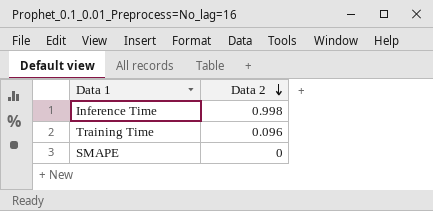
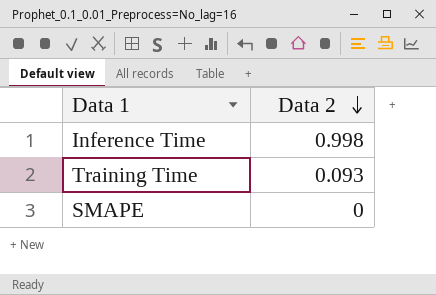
Training Time | Data 2: 0.096 -> 0.093

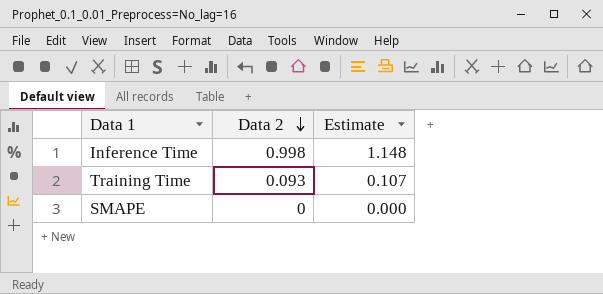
column Estimate | formula: none -> [Data 2] * 1.15

